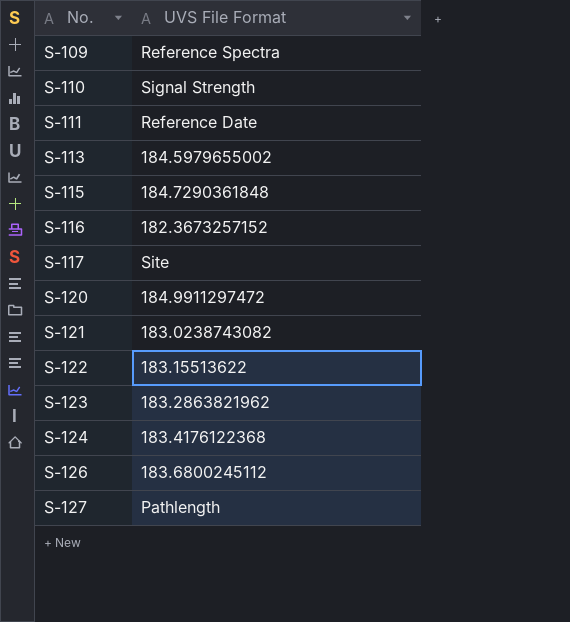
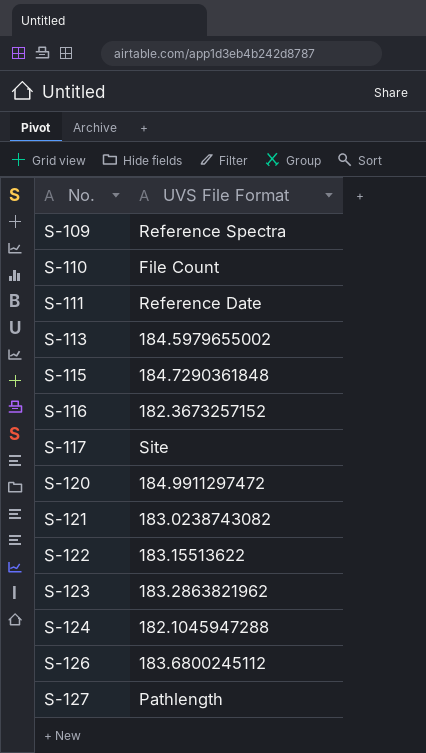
S-110 | UVS File Format: Signal Strength -> File Count
S-124 | UVS File Format: 183.4176122368 -> 182.1045947288

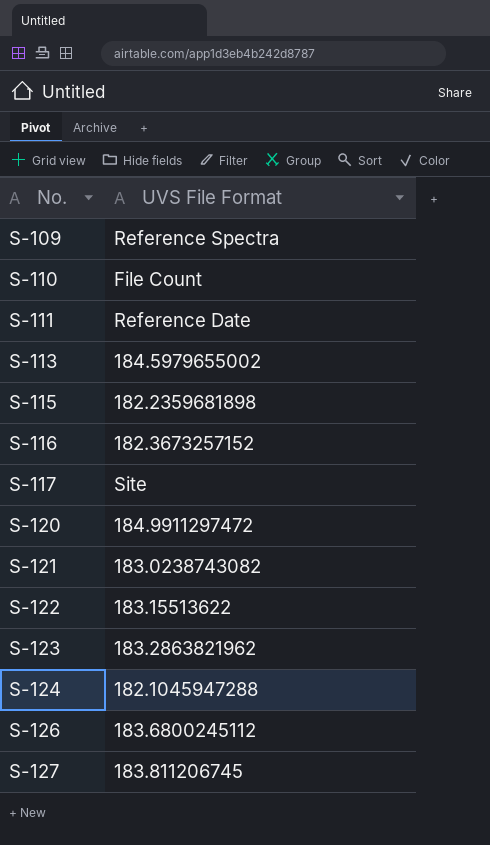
S-115 | UVS File Format: 184.7290361848 -> 182.2359681898
S-127 | UVS File Format: Pathlength -> 183.811206745

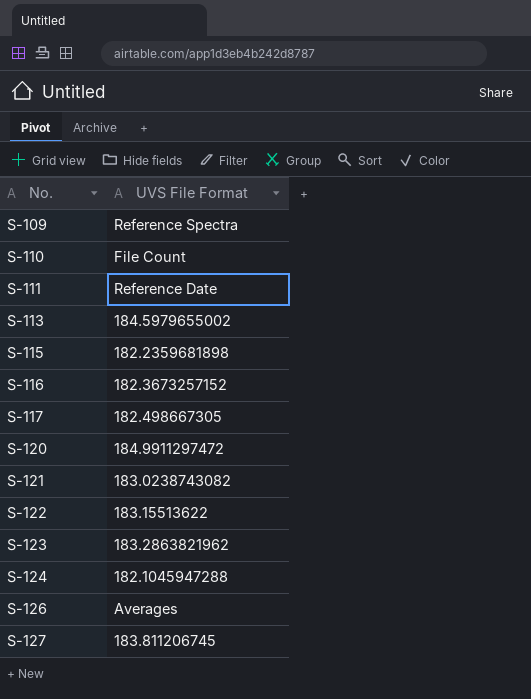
S-117 | UVS File Format: Site -> 182.498667305
S-126 | UVS File Format: 183.6800245112 -> Averages

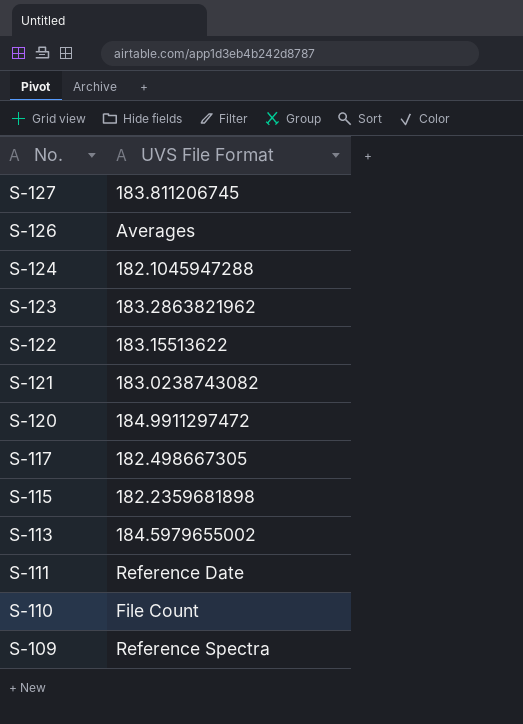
row order: No. ascending -> No. descending
row S-116: 182.3673257152 -> none

